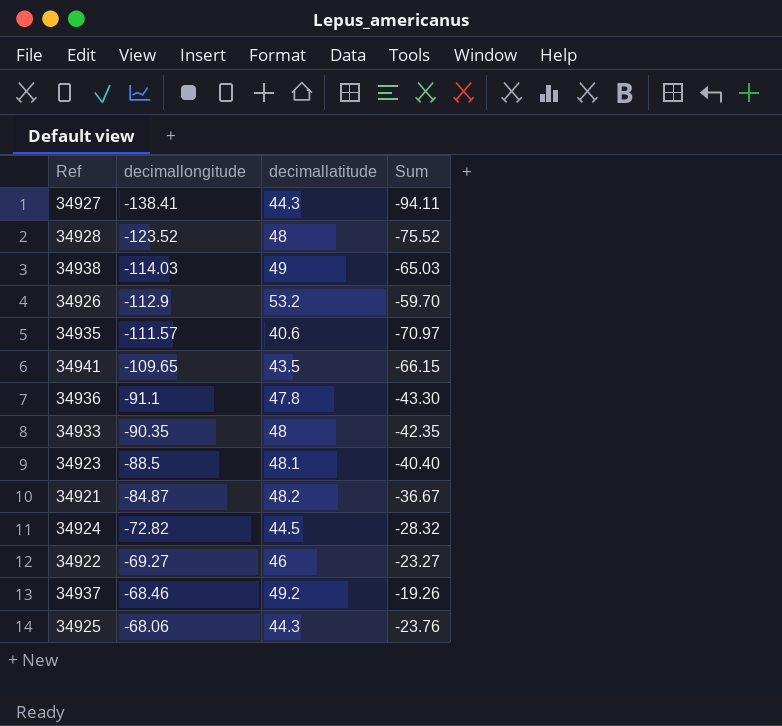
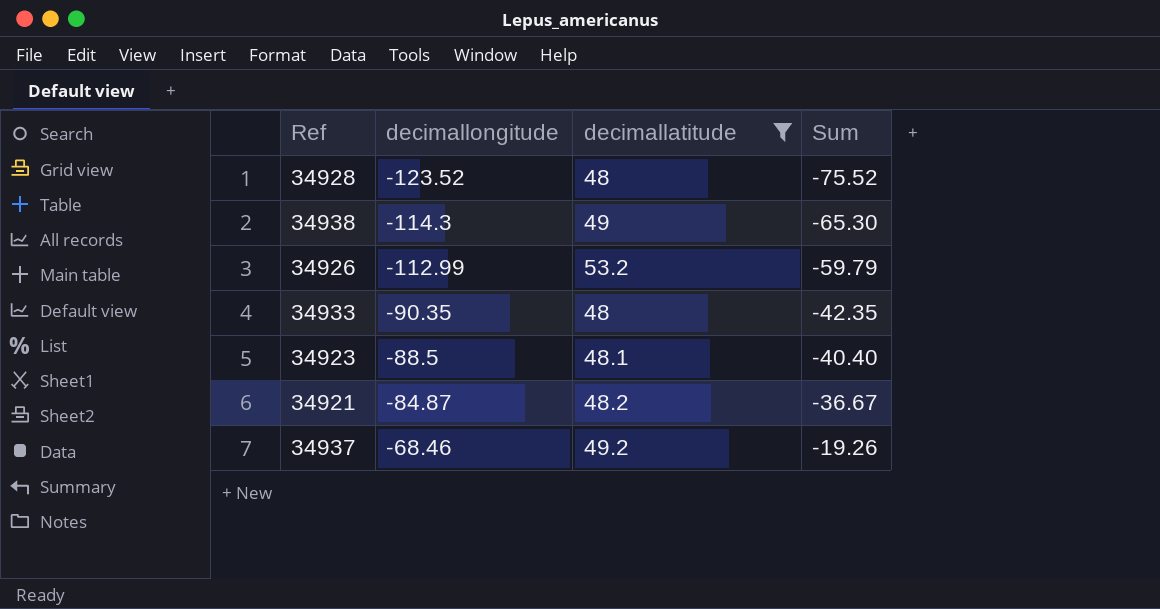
filter: none -> decimallatitude >= 48
34938 | decimallongitude: -114.03 -> -114.3
34938 | Sum: -65.03 -> -65.30
34926 | decimallongitude: -112.9 -> -112.99
34926 | Sum: -59.70 -> -59.79

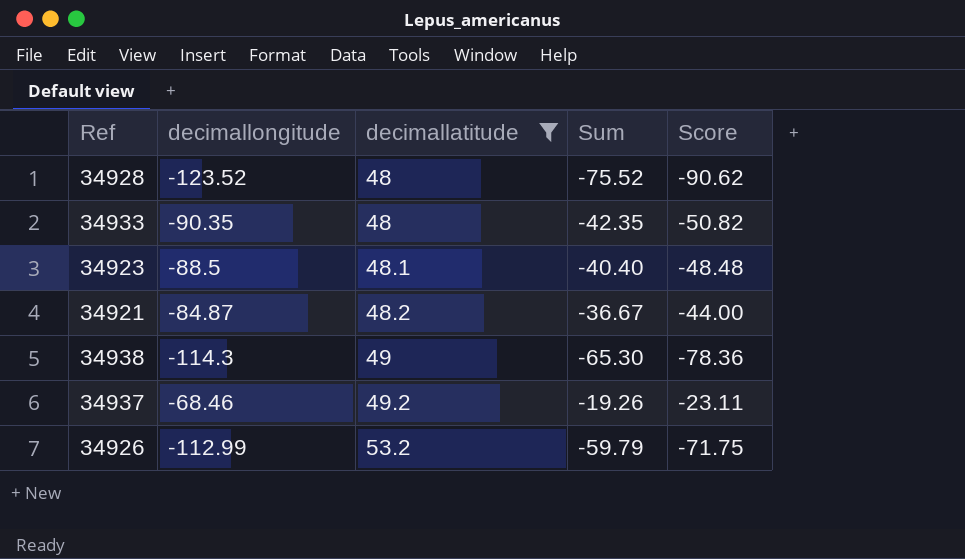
row order: decimallongitude ascending -> decimallatitude ascending
column Score | formula: none -> [Sum] * 1.2

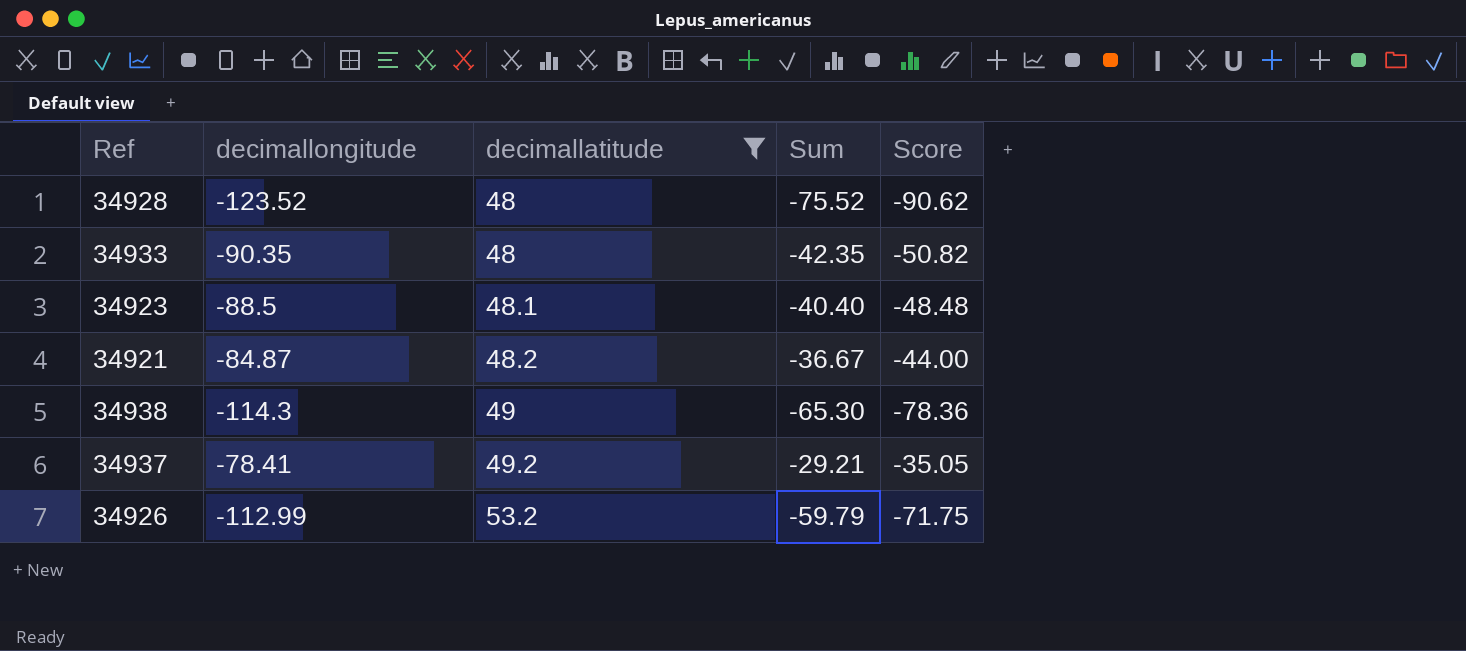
34937 | decimallongitude: -68.46 -> -78.41
34937 | Sum: -19.26 -> -29.21
34937 | Score: -23.11 -> -35.05

